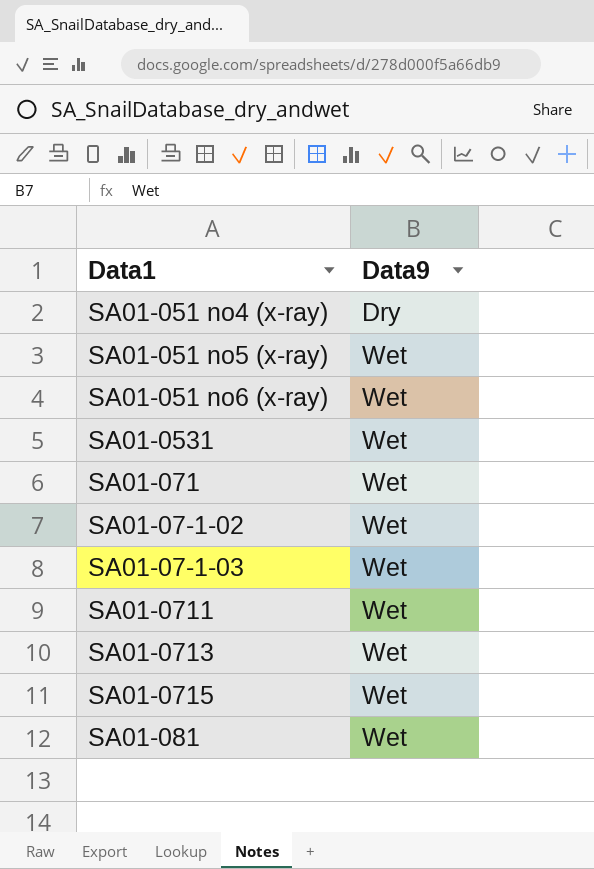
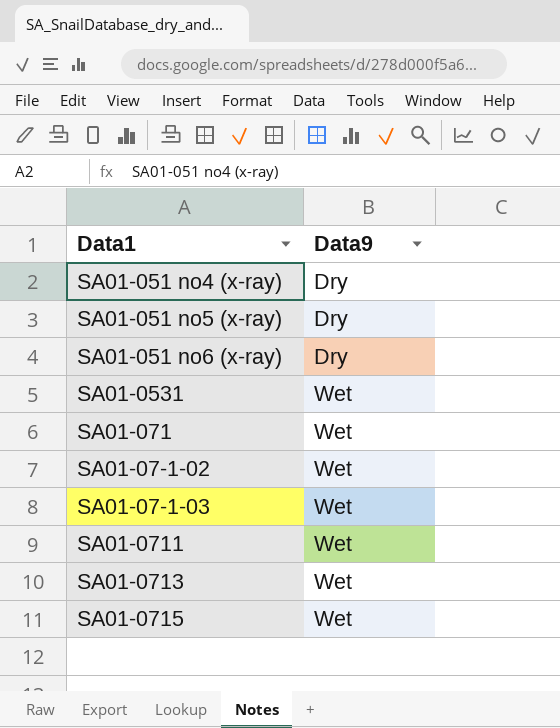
row SA01-081: Wet -> none
SA01-051 no5 (x-ray) | Data9: Wet -> Dry
SA01-051 no6 (x-ray) | Data9: Wet -> Dry

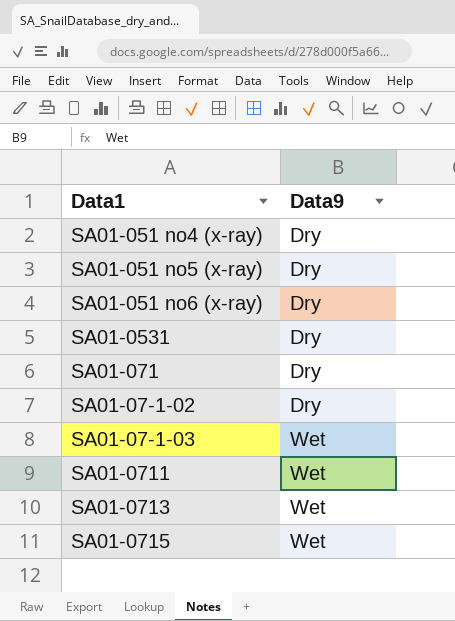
SA01-0531 | Data9: Wet -> Dry
SA01-071 | Data9: Wet -> Dry
SA01-07-1-02 | Data9: Wet -> Dry

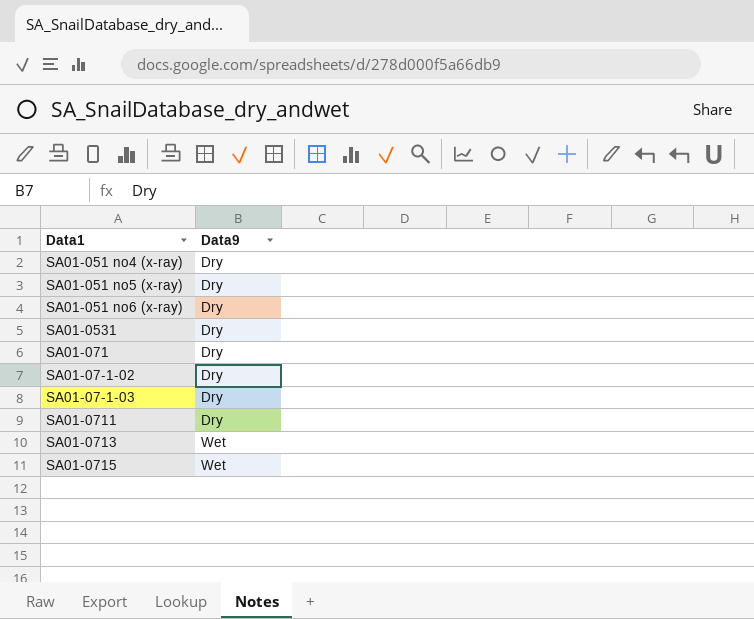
SA01-07-1-03 | Data9: Wet -> Dry
SA01-0711 | Data9: Wet -> Dry

